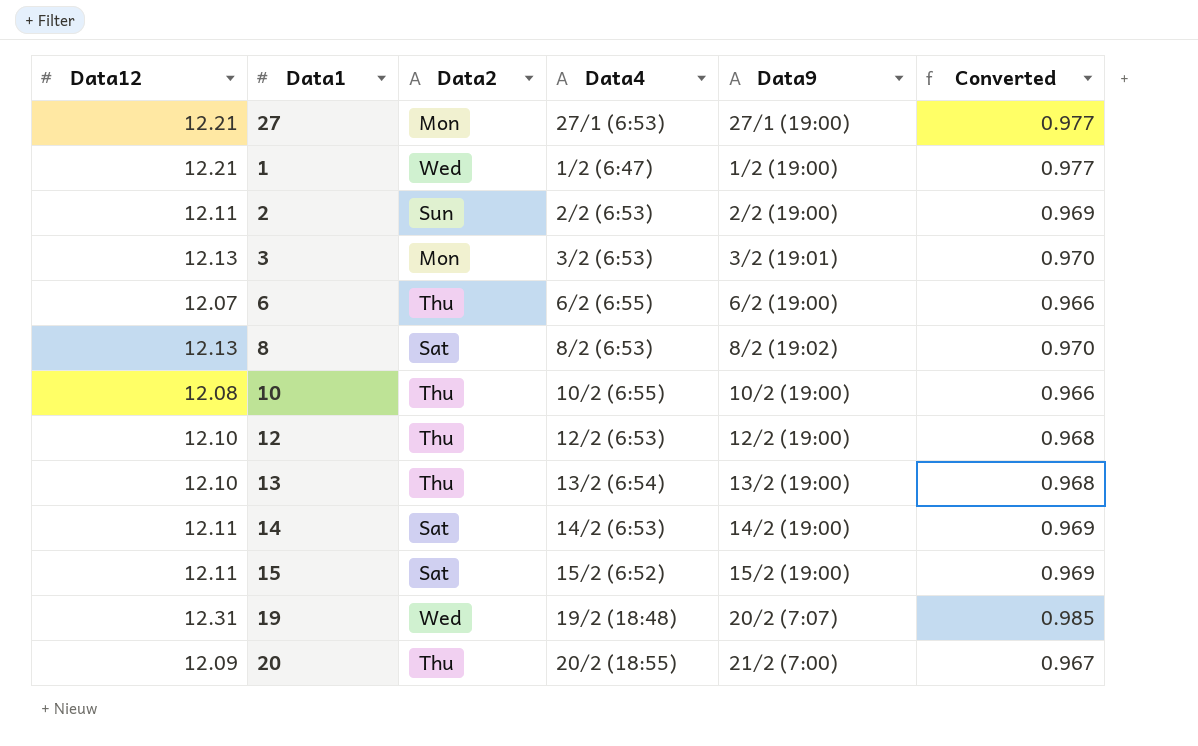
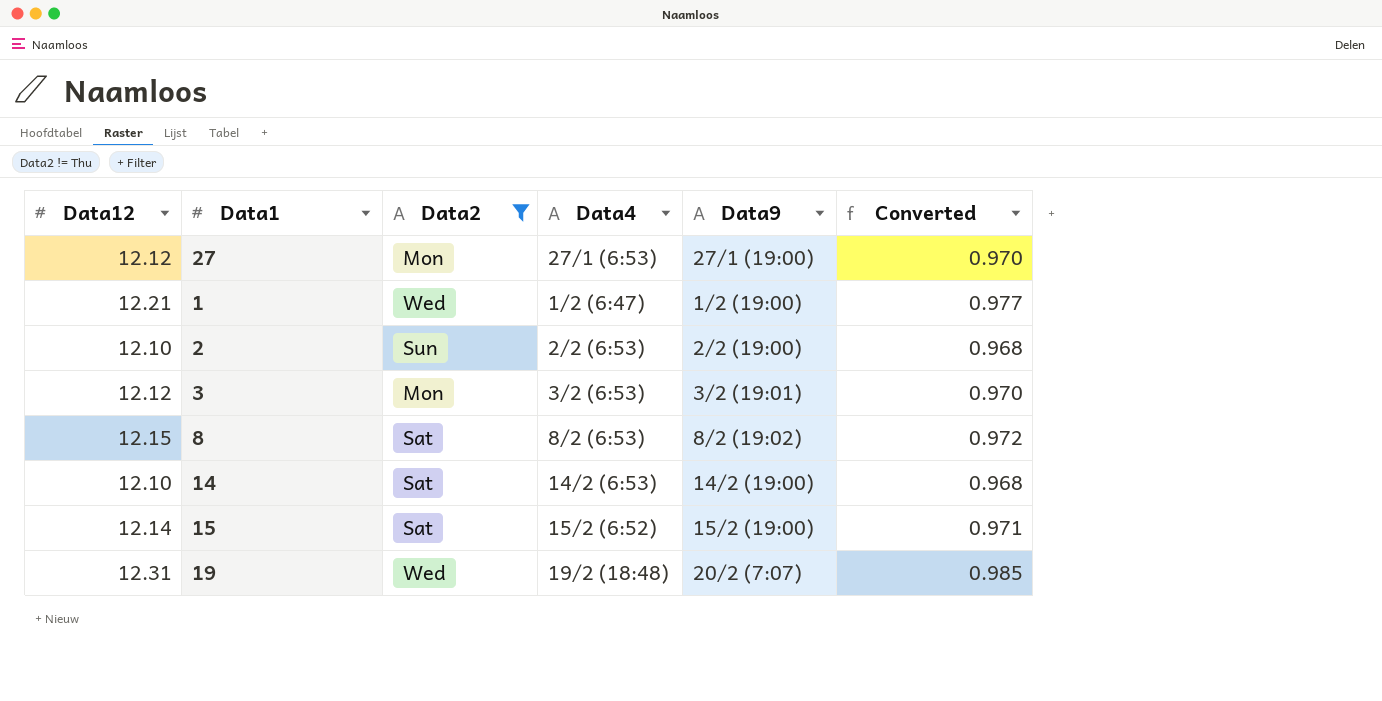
filter: none -> Data2 != Thu
27 | Data12: 12.21 -> 12.12
27 | Converted: 0.977 -> 0.970
2 | Data12: 12.11 -> 12.10
2 | Converted: 0.969 -> 0.968
3 | Data12: 12.13 -> 12.12
8 | Data12: 12.13 -> 12.15
8 | Converted: 0.970 -> 0.972
14 | Data12: 12.11 -> 12.10
14 | Converted: 0.969 -> 0.968
15 | Data12: 12.11 -> 12.14
15 | Converted: 0.969 -> 0.971

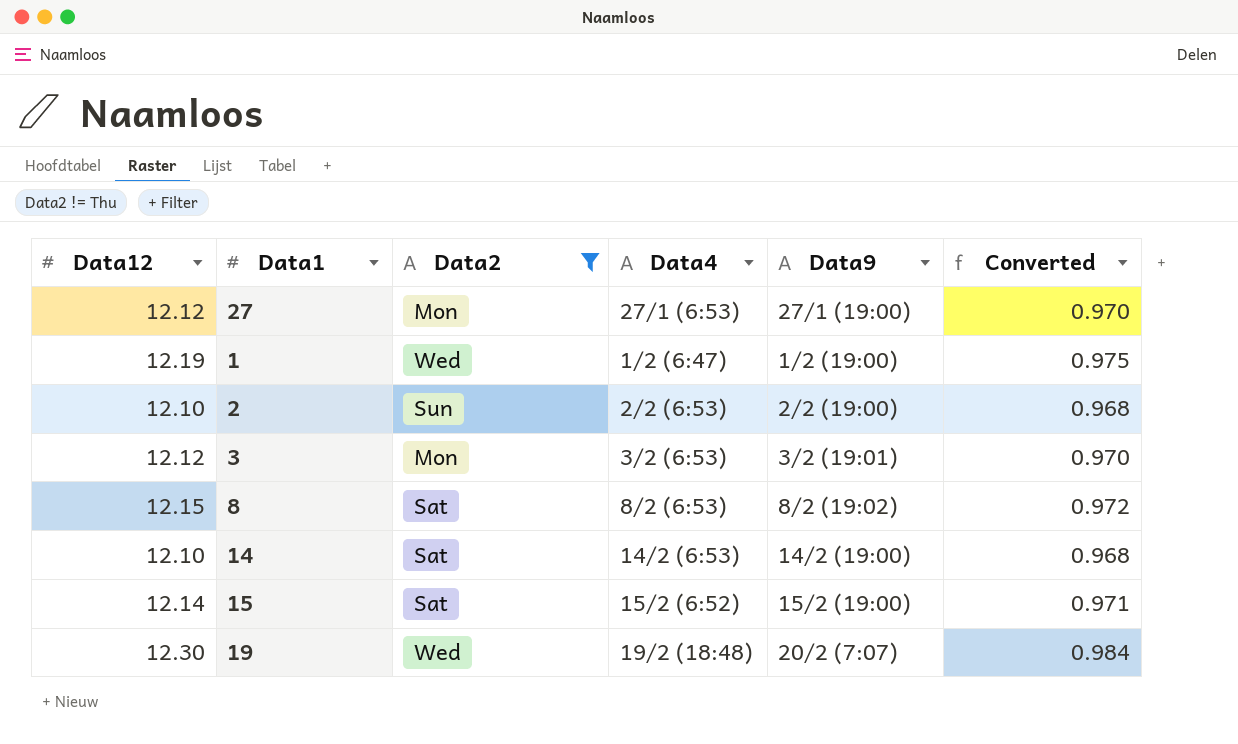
1 | Data12: 12.21 -> 12.19
1 | Converted: 0.977 -> 0.975
19 | Data12: 12.31 -> 12.30
19 | Converted: 0.985 -> 0.984

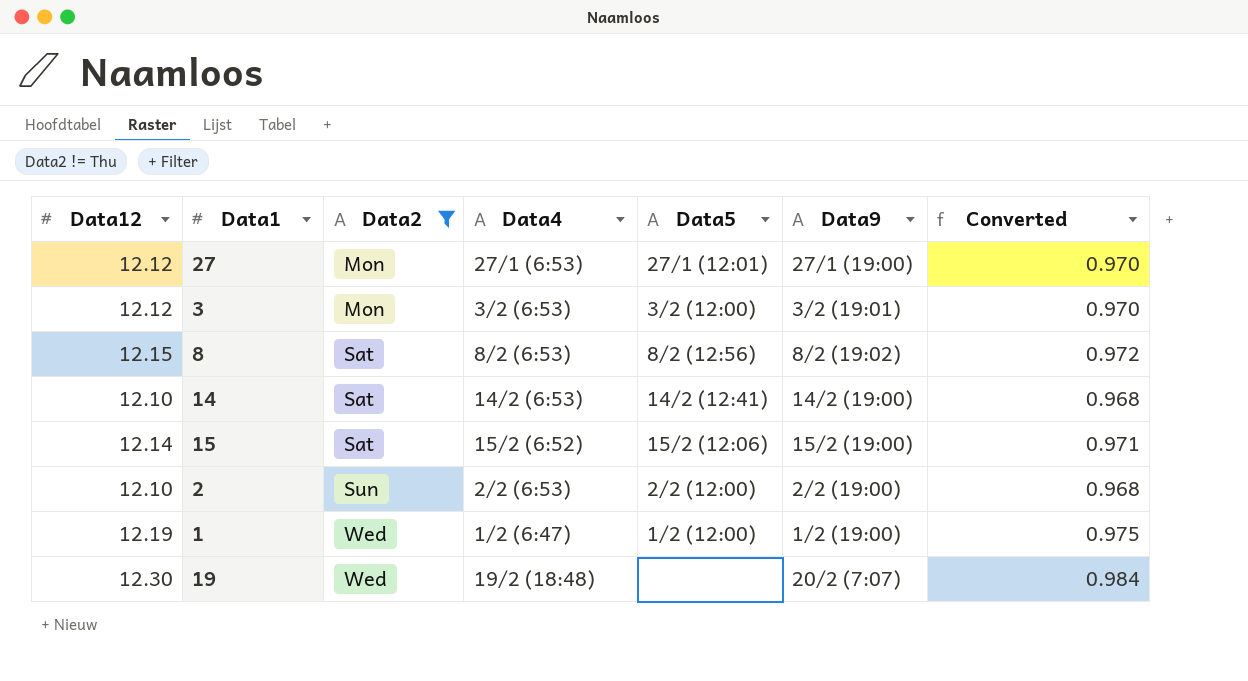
row order: none -> Data2 ascending
column Data5 | position: none -> 5

